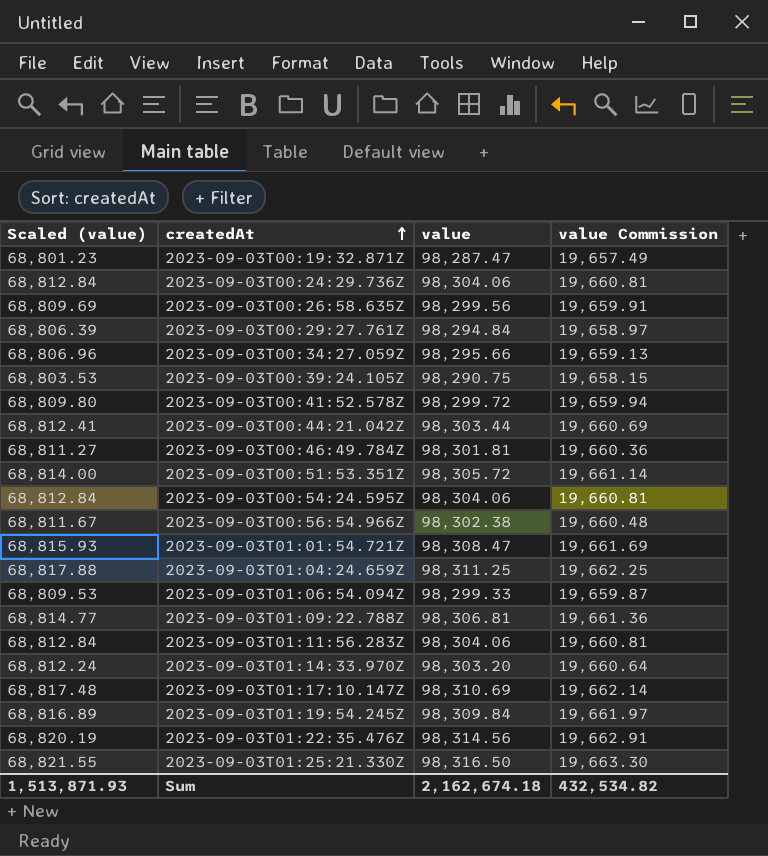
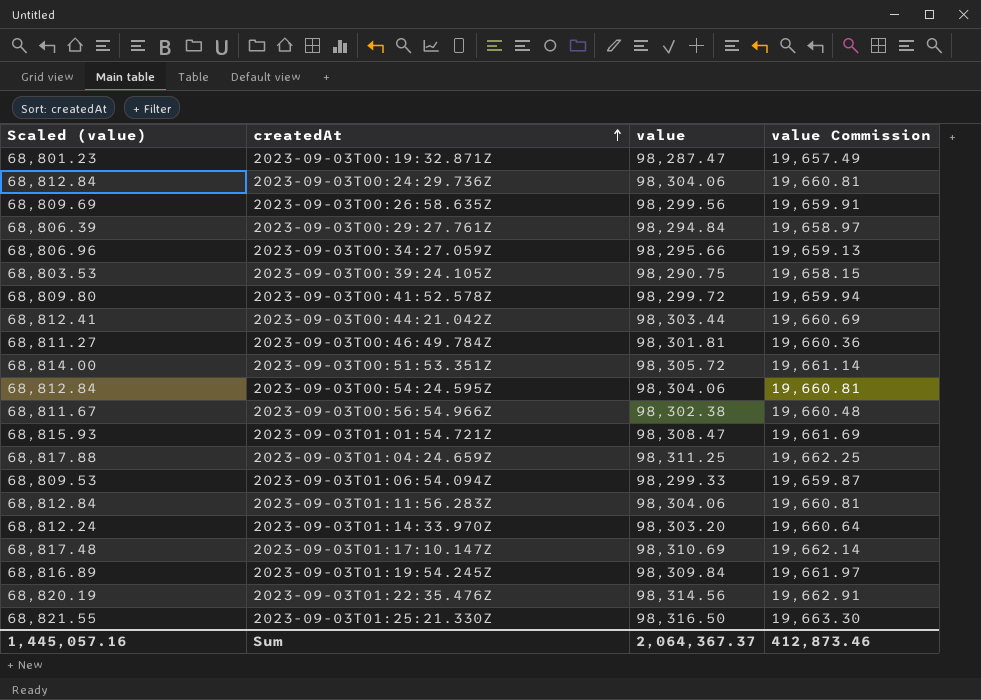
row 2023-09-03T01:09:22.788Z: 68,814.77 | 98,306.81 | 19,661.36 -> none
Sum | Scaled (value): 1,513,871.93 -> 1,445,057.16
Sum | value: 2,162,674.18 -> 2,064,367.37
Sum | value Commission: 432,534.82 -> 412,873.46

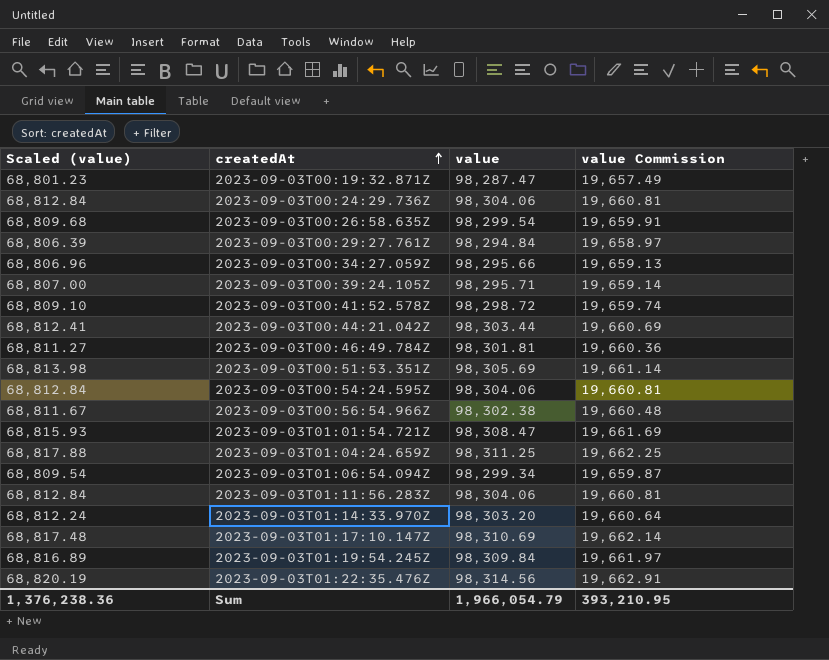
row 2023-09-03T01:25:21.330Z: 68,821.55 | 98,316.50 | 19,663.30 -> none
2023-09-03T00:26:58.635Z | Scaled (value): 68,809.69 -> 68,809.68
2023-09-03T00:26:58.635Z | value: 98,299.56 -> 98,299.54
2023-09-03T00:39:24.105Z | Scaled (value): 68,803.53 -> 68,807.00
2023-09-03T00:39:24.105Z | value: 98,290.75 -> 98,295.71
2023-09-03T00:39:24.105Z | value Commission: 19,658.15 -> 19,659.14
2023-09-03T00:41:52.578Z | Scaled (value): 68,809.80 -> 68,809.10
2023-09-03T00:41:52.578Z | value: 98,299.72 -> 98,298.72
2023-09-03T00:41:52.578Z | value Commission: 19,659.94 -> 19,659.74
2023-09-03T00:51:53.351Z | Scaled (value): 68,814.00 -> 68,813.98
2023-09-03T00:51:53.351Z | value: 98,305.72 -> 98,305.69
2023-09-03T01:06:54.094Z | Scaled (value): 68,809.53 -> 68,809.54
2023-09-03T01:06:54.094Z | value: 98,299.33 -> 98,299.34
Sum | Scaled (value): 1,445,057.16 -> 1,376,238.36
Sum | value: 2,064,367.37 -> 1,966,054.79
Sum | value Commission: 412,873.46 -> 393,210.95

